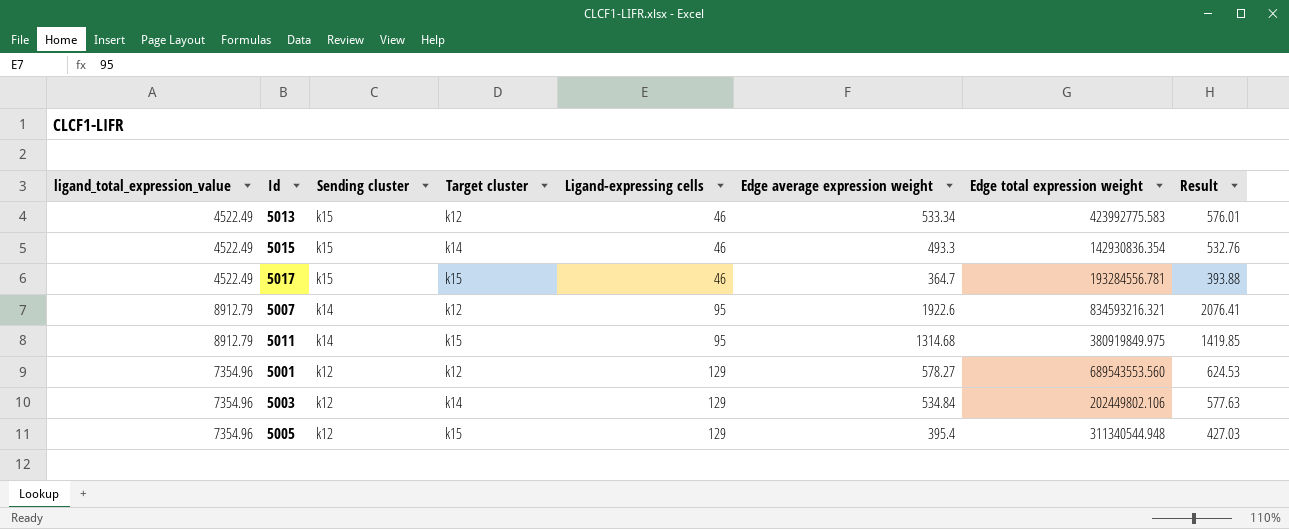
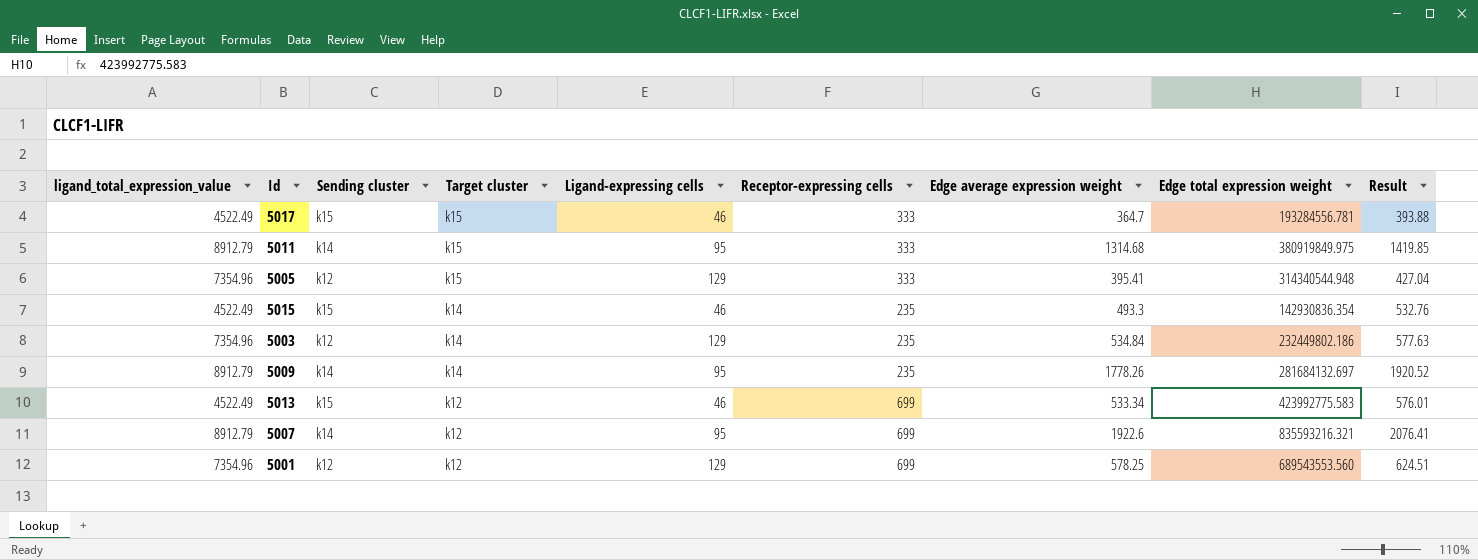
row order: Sending cluster descending -> Target cluster descending
column Receptor-expressing cells | position: none -> 6
5005 | Edge average expression weight: 395.4 -> 395.41
5005 | Edge total expression weight: 311340544.948 -> 314340544.948
5005 | Result: 427.03 -> 427.04
5003 | Edge total expression weight: 202449802.106 -> 232449802.186
row 5009: none -> 8912.79 | k14 | k14 | 95 | 235 | 1778.26 | 281684132.697 | 1920.52
5007 | Edge total expression weight: 834593216.321 -> 835593216.321
5001 | Edge average expression weight: 578.27 -> 578.25
5001 | Result: 624.53 -> 624.51

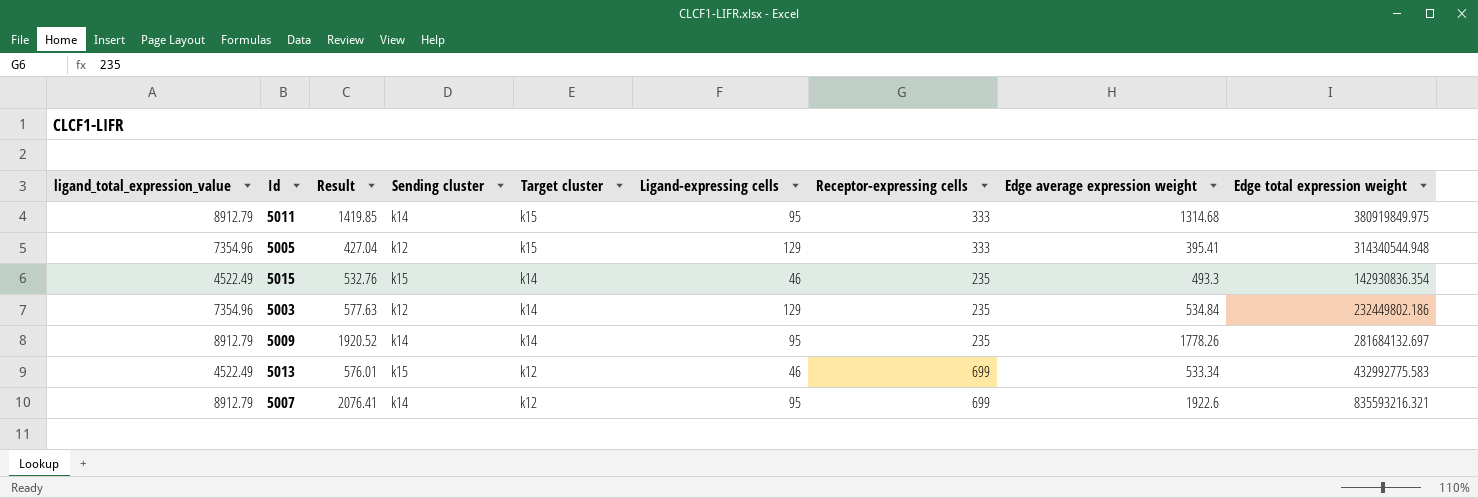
column Result | position: 9 -> 3
row 5017: 4522.49 | k15 | k15 | 46 | 333 | 364.7 | 193284556.781 | 393.88 -> none
row 5001: 7354.96 | k12 | k12 | 129 | 699 | 578.25 | 689543553.560 | 624.51 -> none
5013 | Edge total expression weight: 423992775.583 -> 432992775.583

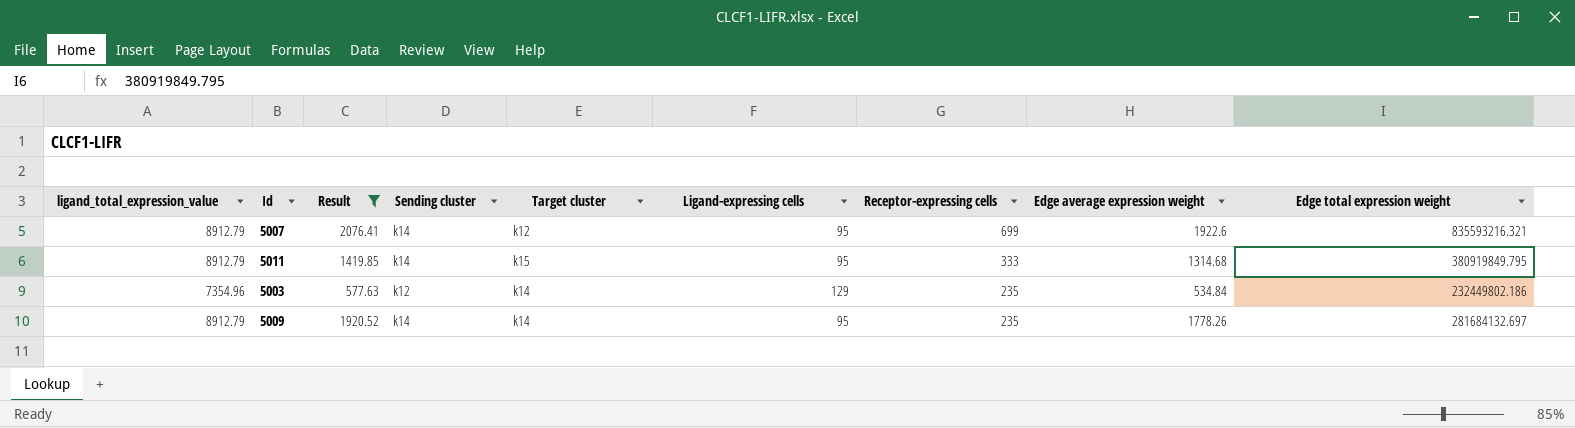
filter: none -> Result >= 577.63
row order: Target cluster descending -> Receptor-expressing cells descending
5011 | Edge total expression weight: 380919849.975 -> 380919849.795

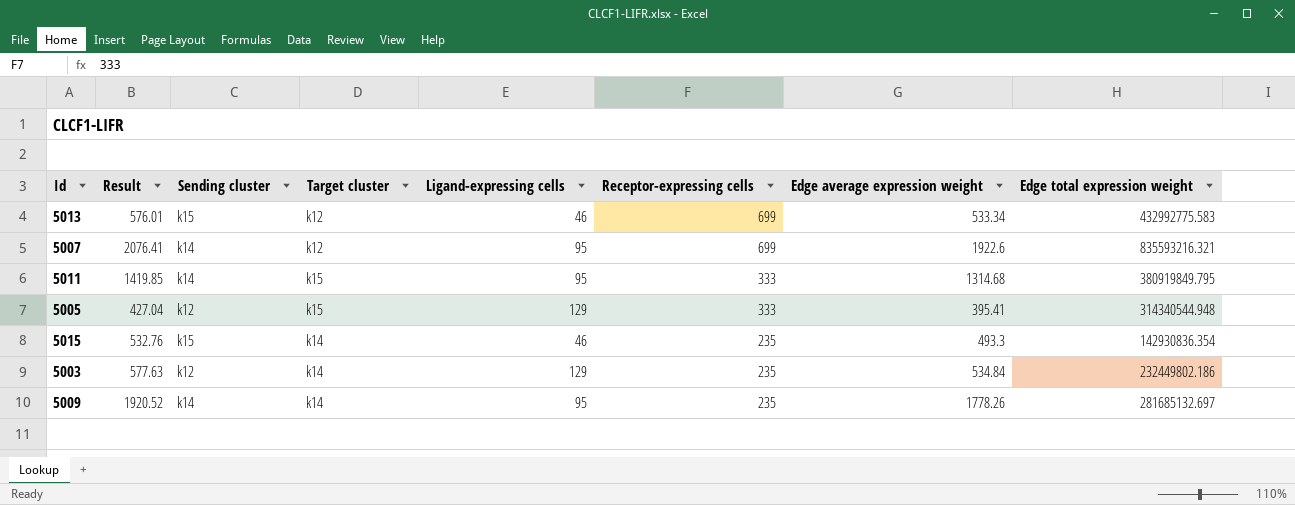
filter: Result >= 577.63 -> none
column ligand_total_expression_value | position: 1 -> none
5009 | Edge total expression weight: 281684132.697 -> 281685132.697

